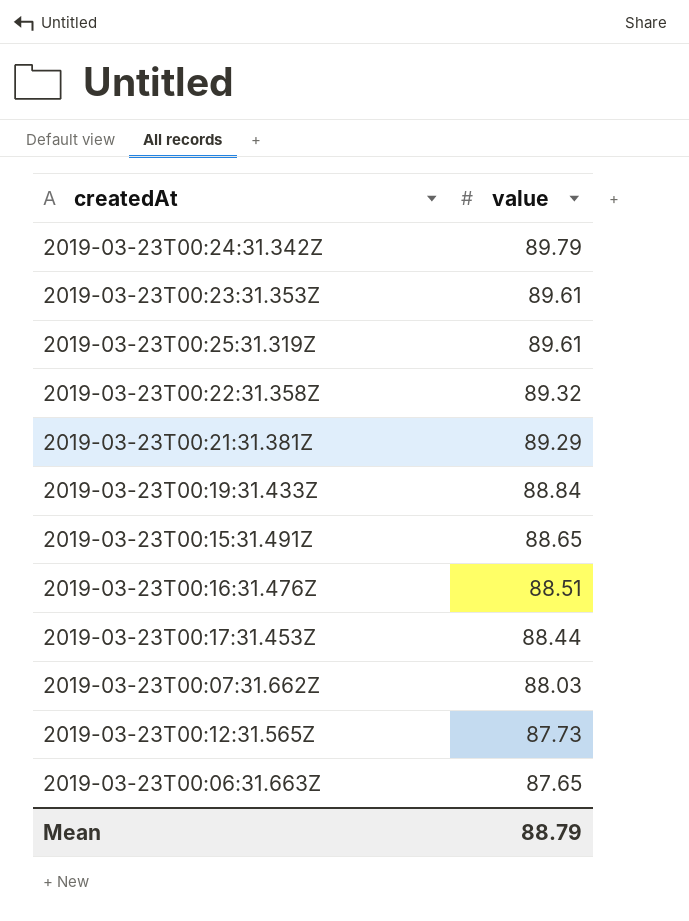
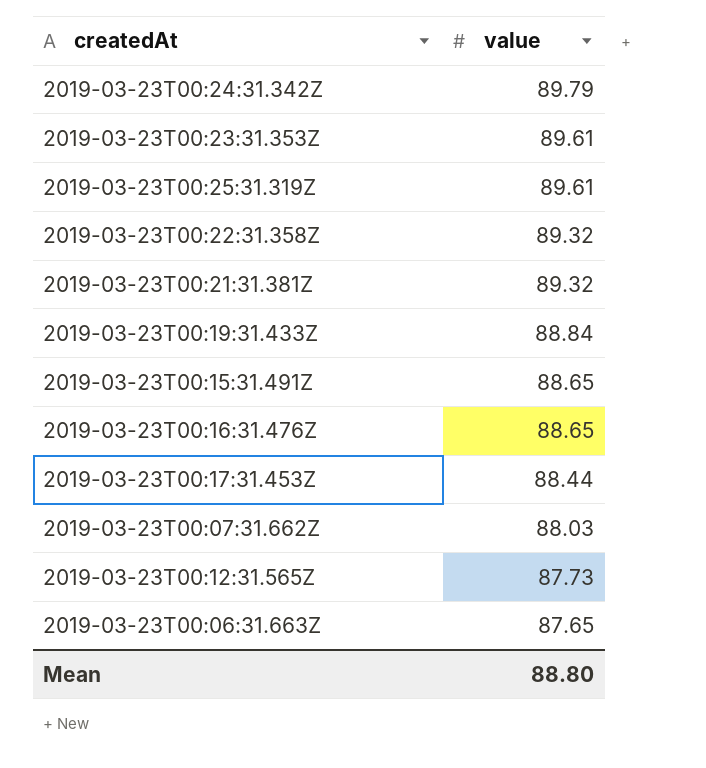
2019-03-23T00:21:31.381Z | value: 89.29 -> 89.32
2019-03-23T00:16:31.476Z | value: 88.51 -> 88.65
Mean | value: 88.79 -> 88.80

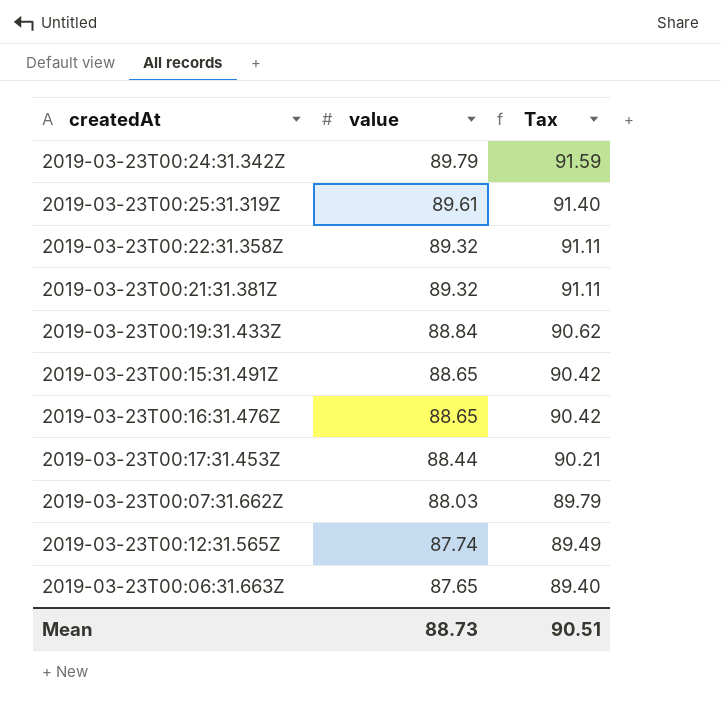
column Tax | formula: none -> [value] * 1.02
row 2019-03-23T00:23:31.353Z: 89.61 -> none
2019-03-23T00:12:31.565Z | value: 87.73 -> 87.74
Mean | value: 88.80 -> 88.73

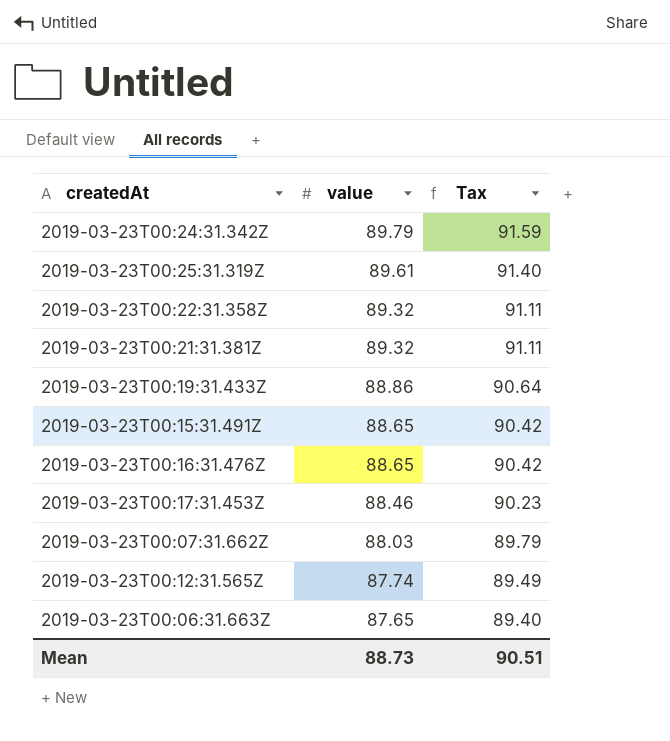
2019-03-23T00:19:31.433Z | value: 88.84 -> 88.86
2019-03-23T00:19:31.433Z | Tax: 90.62 -> 90.64
2019-03-23T00:17:31.453Z | value: 88.44 -> 88.46
2019-03-23T00:17:31.453Z | Tax: 90.21 -> 90.23

